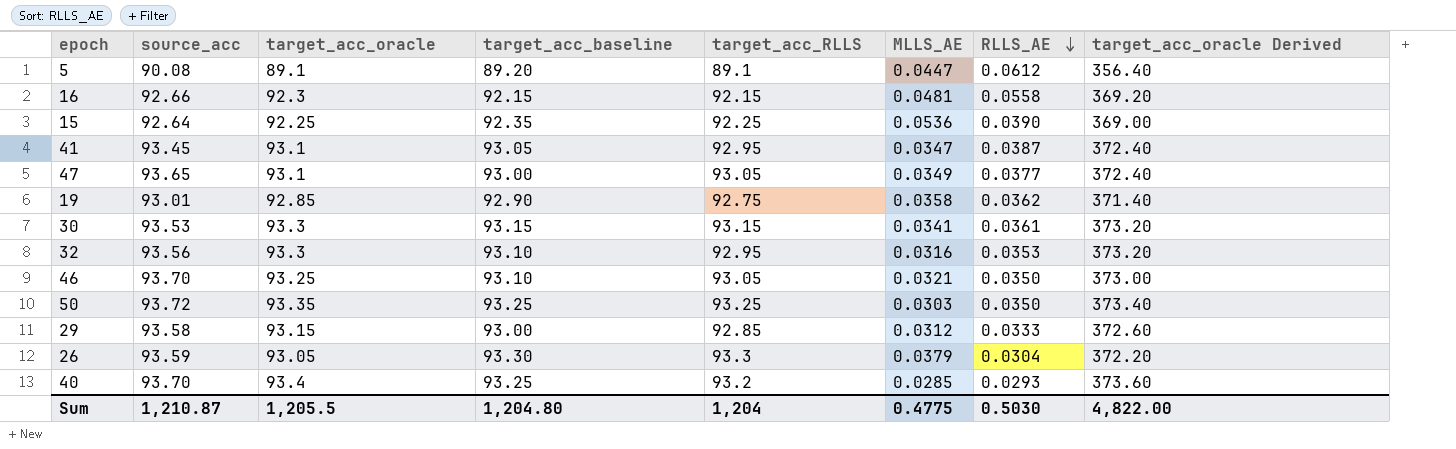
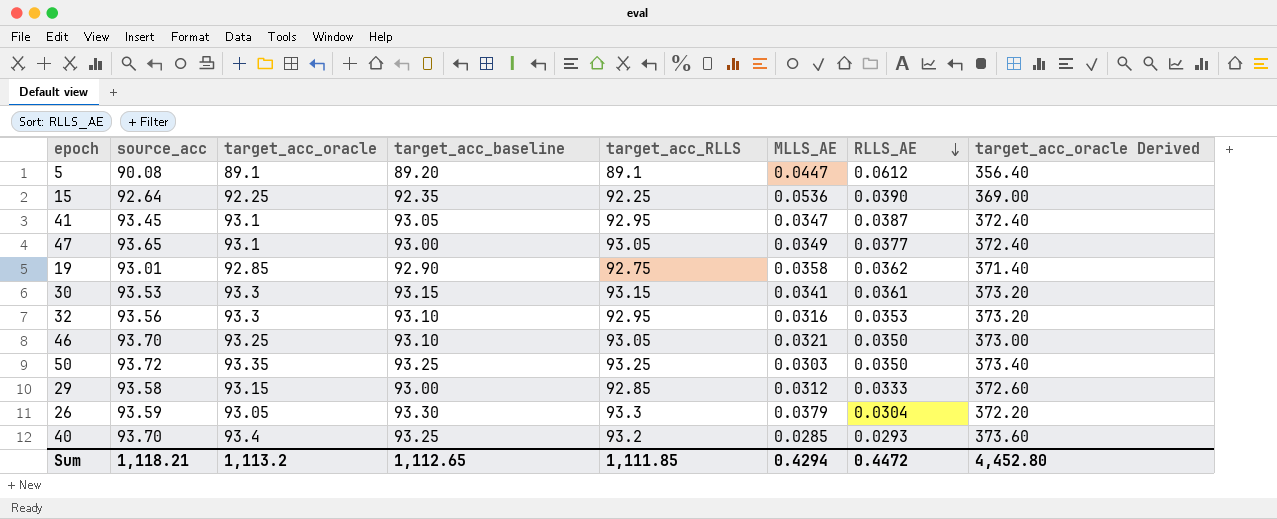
row 16: 92.66 | 92.3 | 92.15 | 92.15 | 0.0481 | 0.0558 | 369.20 -> none
Sum | source_acc: 1,210.87 -> 1,118.21
Sum | target_acc_oracle: 1,205.5 -> 1,113.2
Sum | target_acc_baseline: 1,204.80 -> 1,112.65
Sum | target_acc_RLLS: 1,204 -> 1,111.85
Sum | MLLS_AE: 0.4775 -> 0.4294
Sum | RLLS_AE: 0.5030 -> 0.4472
Sum | target_acc_oracle Derived: 4,822.00 -> 4,452.80

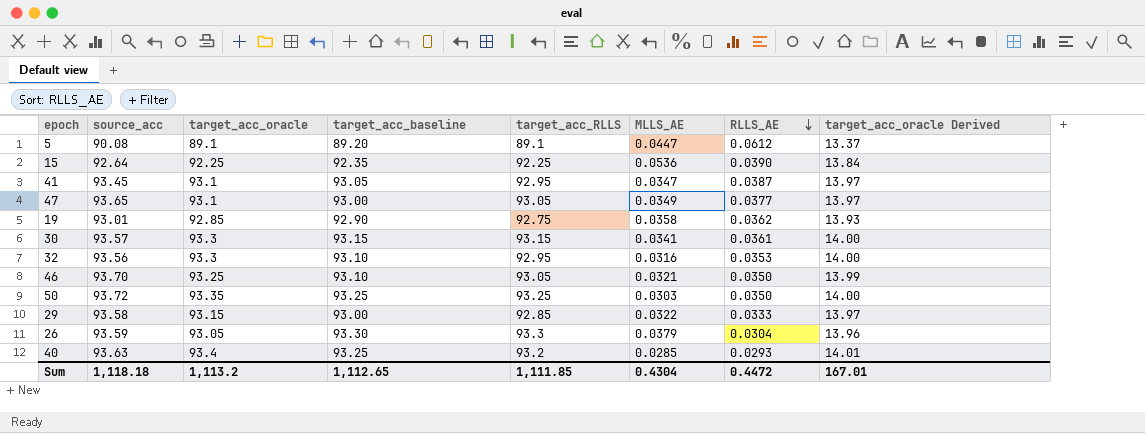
column target_acc_oracle Derived | formula: [target_acc_oracle] * 4 -> [target_acc_oracle] * 0.15
30 | source_acc: 93.53 -> 93.57
29 | MLLS_AE: 0.0312 -> 0.0322
40 | source_acc: 93.70 -> 93.63
Sum | source_acc: 1,118.21 -> 1,118.18
Sum | MLLS_AE: 0.4294 -> 0.4304
Sum | target_acc_oracle Derived: 4,452.80 -> 167.01

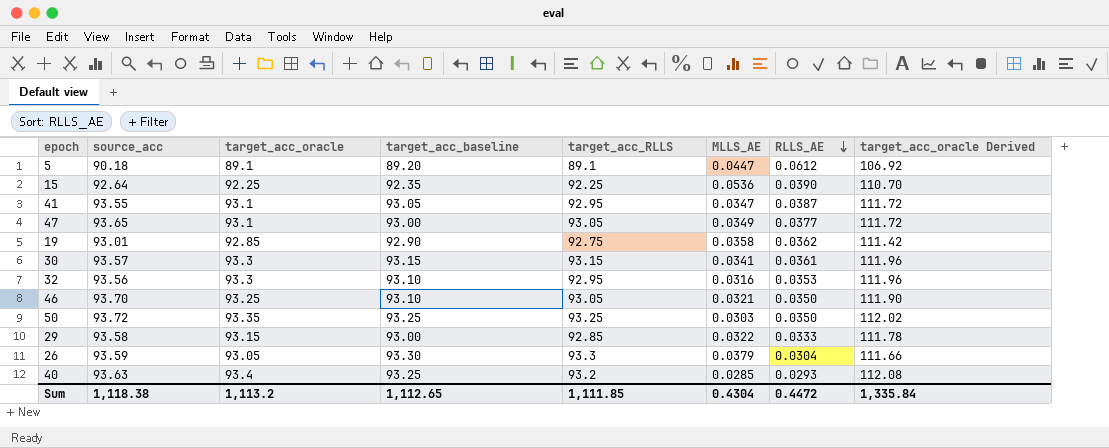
column target_acc_oracle Derived | formula: [target_acc_oracle] * 0.15 -> [target_acc_oracle] * 1.2
5 | source_acc: 90.08 -> 90.18
41 | source_acc: 93.45 -> 93.55
Sum | source_acc: 1,118.18 -> 1,118.38
Sum | target_acc_oracle Derived: 167.01 -> 1,335.84

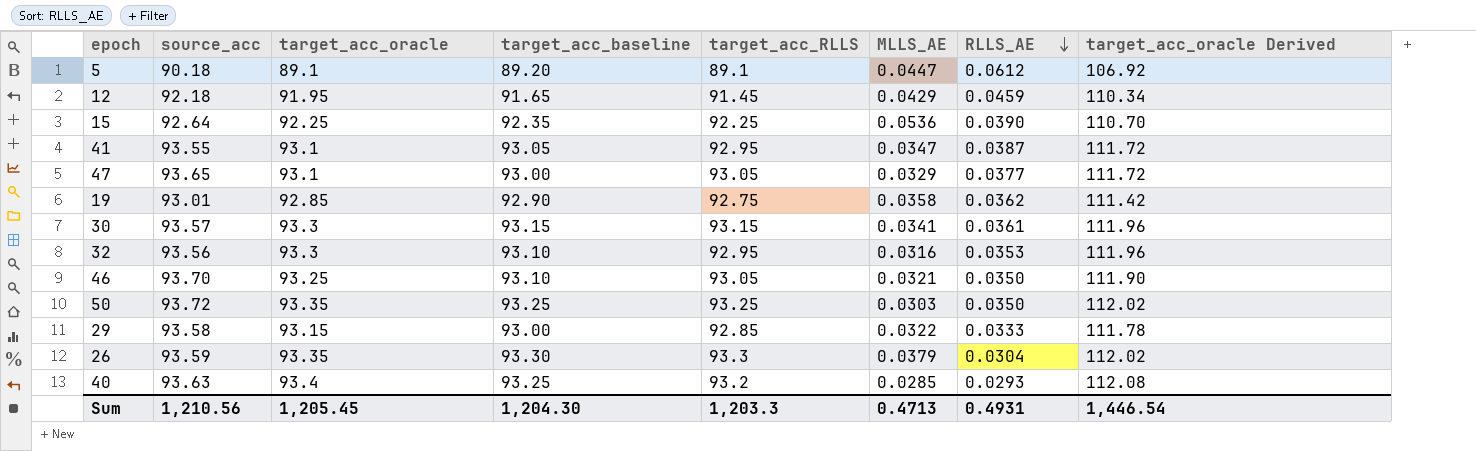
row 12: none -> 92.18 | 91.95 | 91.65 | 91.45 | 0.0429 | 0.0459 | 110.34
47 | MLLS_AE: 0.0349 -> 0.0329
26 | target_acc_oracle: 93.05 -> 93.35
26 | target_acc_oracle Derived: 111.66 -> 112.02
Sum | source_acc: 1,118.38 -> 1,210.56
Sum | target_acc_oracle: 1,113.2 -> 1,205.45
Sum | target_acc_baseline: 1,112.65 -> 1,204.30
Sum | target_acc_RLLS: 1,111.85 -> 1,203.3
Sum | MLLS_AE: 0.4304 -> 0.4713
Sum | RLLS_AE: 0.4472 -> 0.4931
Sum | target_acc_oracle Derived: 1,335.84 -> 1,446.54

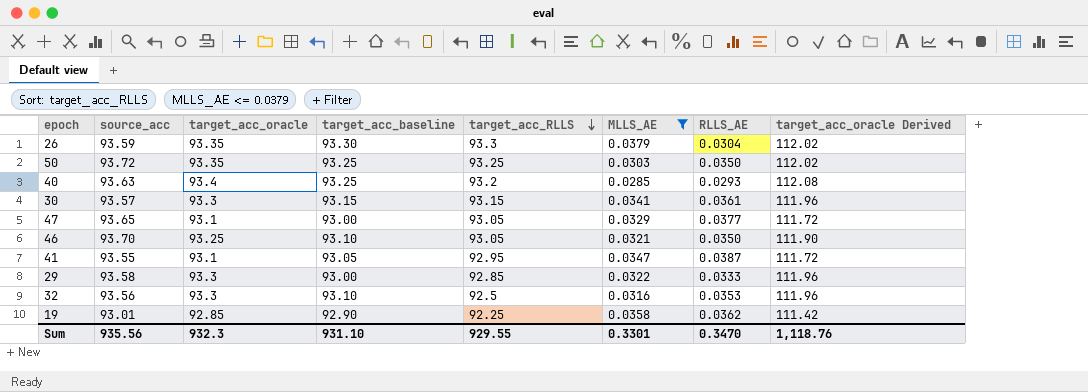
filter: none -> MLLS_AE <= 0.0379
row order: RLLS_AE descending -> target_acc_RLLS descending
29 | target_acc_oracle: 93.15 -> 93.3
29 | target_acc_oracle Derived: 111.78 -> 111.96
32 | target_acc_RLLS: 92.95 -> 92.5
19 | target_acc_RLLS: 92.75 -> 92.25
Sum | source_acc: 1,210.56 -> 935.56
Sum | target_acc_oracle: 1,205.45 -> 932.3
Sum | target_acc_baseline: 1,204.30 -> 931.10
Sum | target_acc_RLLS: 1,203.3 -> 929.55
Sum | MLLS_AE: 0.4713 -> 0.3301
Sum | RLLS_AE: 0.4931 -> 0.3470
Sum | target_acc_oracle Derived: 1,446.54 -> 1,118.76

